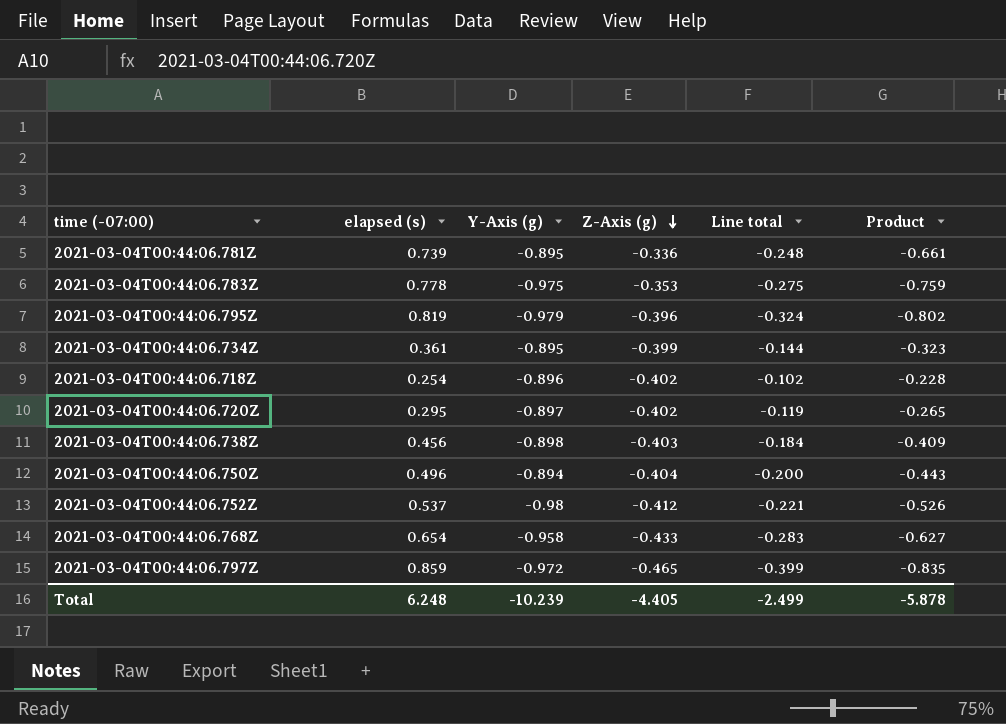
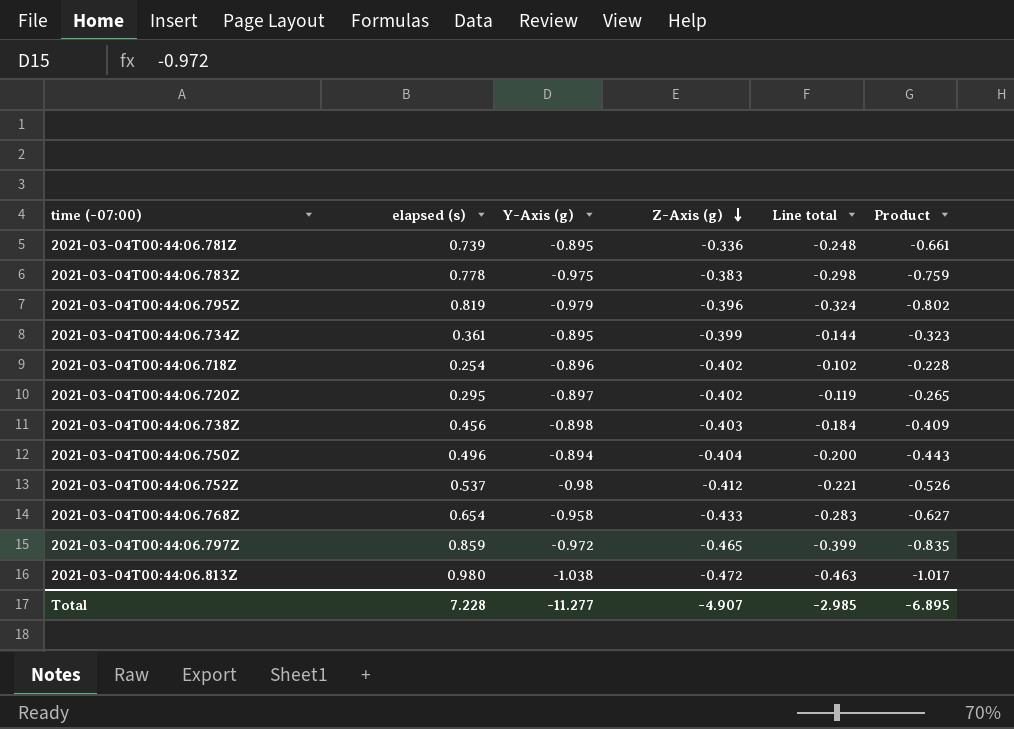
2021-03-04T00:44:06.783Z | Z-Axis (g): -0.353 -> -0.383
2021-03-04T00:44:06.783Z | Line total: -0.275 -> -0.298
row 2021-03-04T00:44:06.813Z: none -> 0.980 | -1.038 | -0.472 | -0.463 | -1.017
Total | elapsed (s): 6.248 -> 7.228
Total | Y-Axis (g): -10.239 -> -11.277
Total | Z-Axis (g): -4.405 -> -4.907
Total | Line total: -2.499 -> -2.985
Total | Product: -5.878 -> -6.895

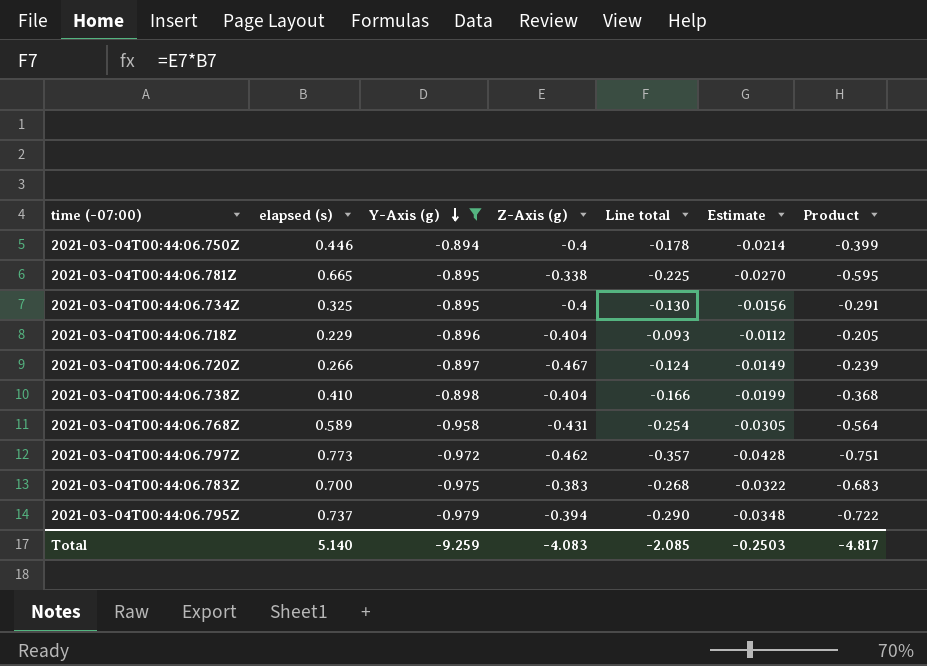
filter: none -> Y-Axis (g) >= -0.979
row order: Z-Axis (g) descending -> Y-Axis (g) descending
column Estimate | formula: none -> [Line total] * 0.12
2021-03-04T00:44:06.750Z | elapsed (s): 0.496 -> 0.446
2021-03-04T00:44:06.750Z | Z-Axis (g): -0.404 -> -0.4
2021-03-04T00:44:06.750Z | Line total: -0.200 -> -0.178
2021-03-04T00:44:06.750Z | Product: -0.443 -> -0.399
2021-03-04T00:44:06.781Z | elapsed (s): 0.739 -> 0.665
2021-03-04T00:44:06.781Z | Z-Axis (g): -0.336 -> -0.338
2021-03-04T00:44:06.781Z | Line total: -0.248 -> -0.225
2021-03-04T00:44:06.781Z | Product: -0.661 -> -0.595
2021-03-04T00:44:06.734Z | elapsed (s): 0.361 -> 0.325
2021-03-04T00:44:06.734Z | Z-Axis (g): -0.399 -> -0.4
2021-03-04T00:44:06.734Z | Line total: -0.144 -> -0.130
2021-03-04T00:44:06.734Z | Product: -0.323 -> -0.291
2021-03-04T00:44:06.718Z | elapsed (s): 0.254 -> 0.229
2021-03-04T00:44:06.718Z | Z-Axis (g): -0.402 -> -0.404
2021-03-04T00:44:06.718Z | Line total: -0.102 -> -0.093
2021-03-04T00:44:06.718Z | Product: -0.228 -> -0.205
2021-03-04T00:44:06.720Z | elapsed (s): 0.295 -> 0.266
2021-03-04T00:44:06.720Z | Z-Axis (g): -0.402 -> -0.467
2021-03-04T00:44:06.720Z | Line total: -0.119 -> -0.124
2021-03-04T00:44:06.720Z | Product: -0.265 -> -0.239
2021-03-04T00:44:06.738Z | elapsed (s): 0.456 -> 0.410
2021-03-04T00:44:06.738Z | Z-Axis (g): -0.403 -> -0.404
2021-03-04T00:44:06.738Z | Line total: -0.184 -> -0.166
2021-03-04T00:44:06.738Z | Product: -0.409 -> -0.368
2021-03-04T00:44:06.768Z | elapsed (s): 0.654 -> 0.589
2021-03-04T00:44:06.768Z | Z-Axis (g): -0.433 -> -0.431
2021-03-04T00:44:06.768Z | Line total: -0.283 -> -0.254
2021-03-04T00:44:06.768Z | Product: -0.627 -> -0.564
2021-03-04T00:44:06.797Z | elapsed (s): 0.859 -> 0.773
2021-03-04T00:44:06.797Z | Z-Axis (g): -0.465 -> -0.462
2021-03-04T00:44:06.797Z | Line total: -0.399 -> -0.357
2021-03-04T00:44:06.797Z | Product: -0.835 -> -0.751
2021-03-04T00:44:06.783Z | elapsed (s): 0.778 -> 0.700
2021-03-04T00:44:06.783Z | Line total: -0.298 -> -0.268
2021-03-04T00:44:06.783Z | Product: -0.759 -> -0.683
2021-03-04T00:44:06.795Z | elapsed (s): 0.819 -> 0.737
2021-03-04T00:44:06.795Z | Z-Axis (g): -0.396 -> -0.394
2021-03-04T00:44:06.795Z | Line total: -0.324 -> -0.290
2021-03-04T00:44:06.795Z | Product: -0.802 -> -0.722
Total | elapsed (s): 7.228 -> 5.140
Total | Y-Axis (g): -11.277 -> -9.259
Total | Z-Axis (g): -4.907 -> -4.083
Total | Line total: -2.985 -> -2.085
Total | Product: -6.895 -> -4.817

